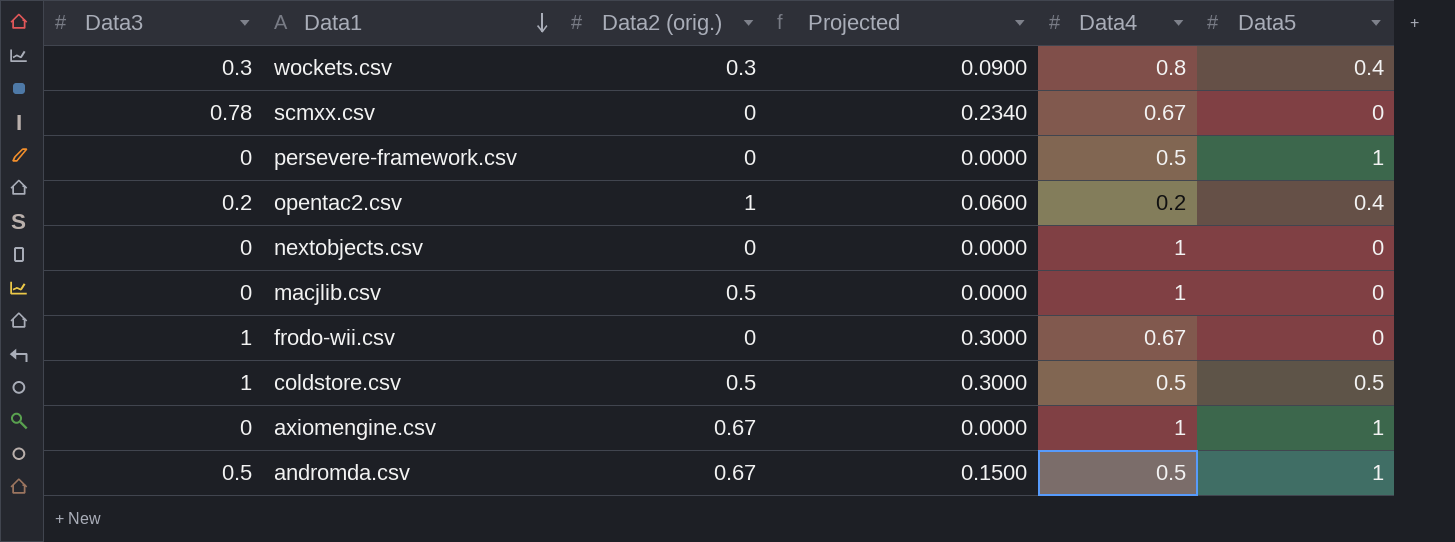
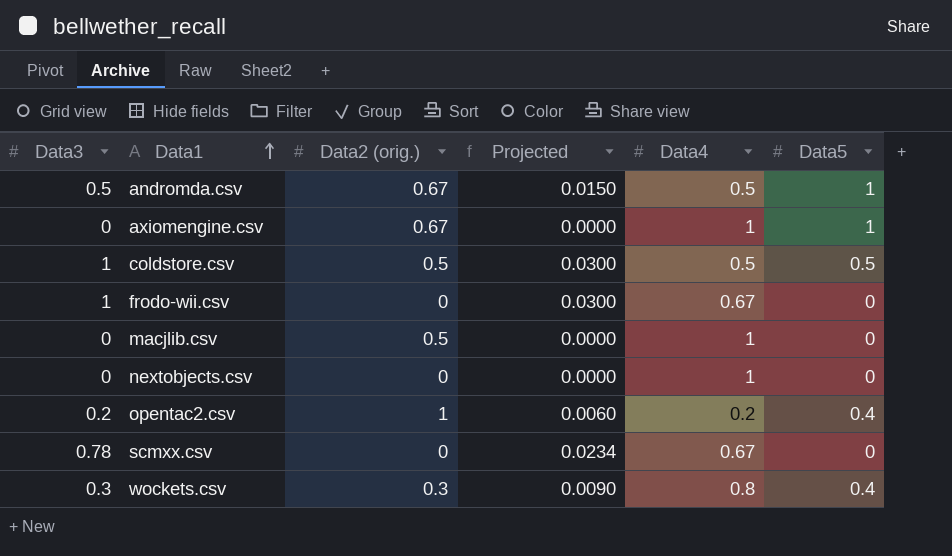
row order: Data1 descending -> Data1 ascending
column Projected | formula: [Data3] * 0.3 -> [Data3] * 0.03
row persevere-framework.csv: 0 | 0 | 0.0000 | 0.5 | 1 -> none

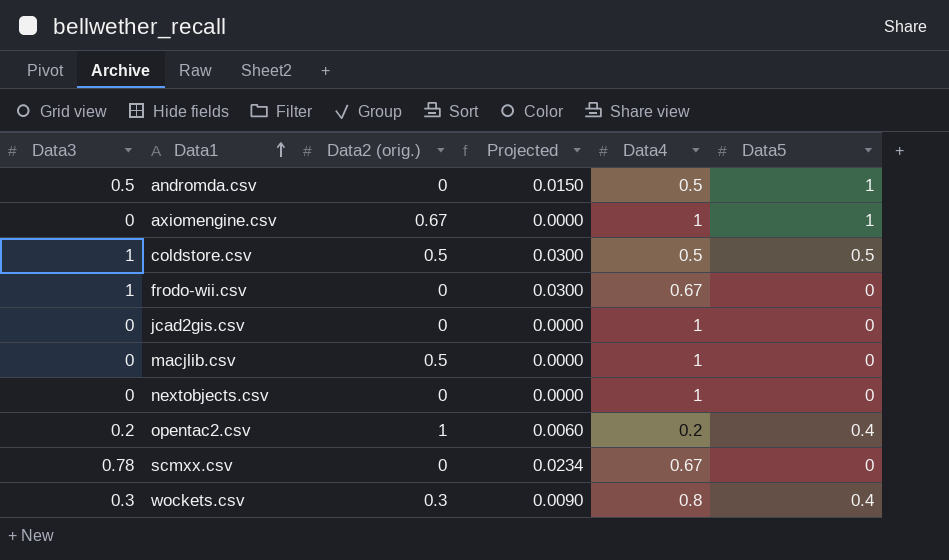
andromda.csv | Data2 (orig.): 0.67 -> 0
row jcad2gis.csv: none -> 0 | 0 | 0.0000 | 1 | 0

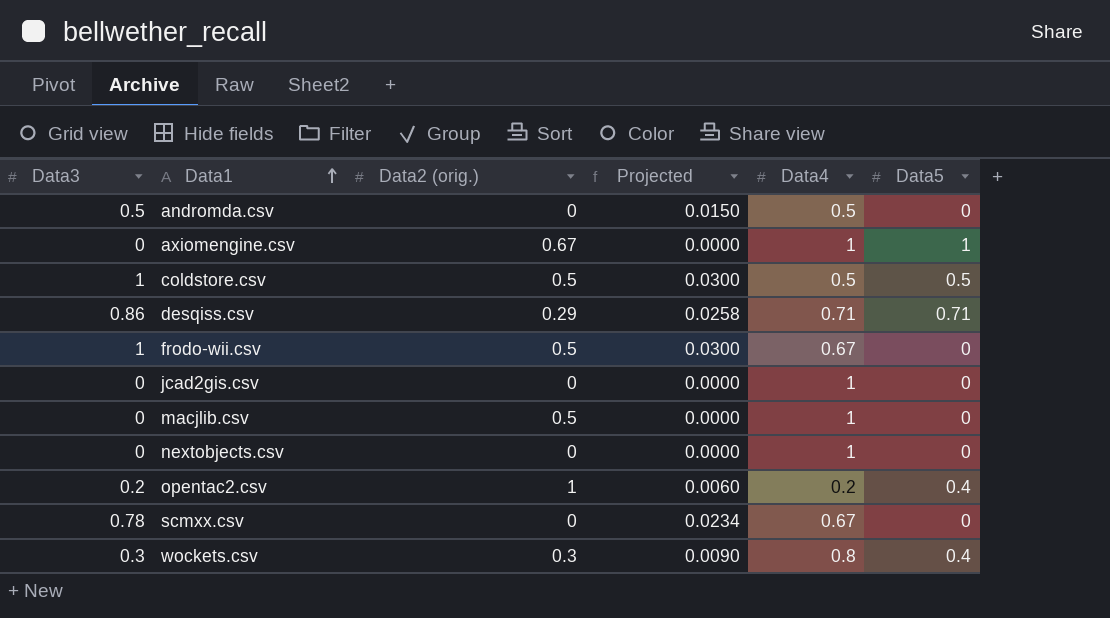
andromda.csv | Data5: 1 -> 0
row desqiss.csv: none -> 0.86 | 0.29 | 0.0258 | 0.71 | 0.71
frodo-wii.csv | Data2 (orig.): 0 -> 0.5

